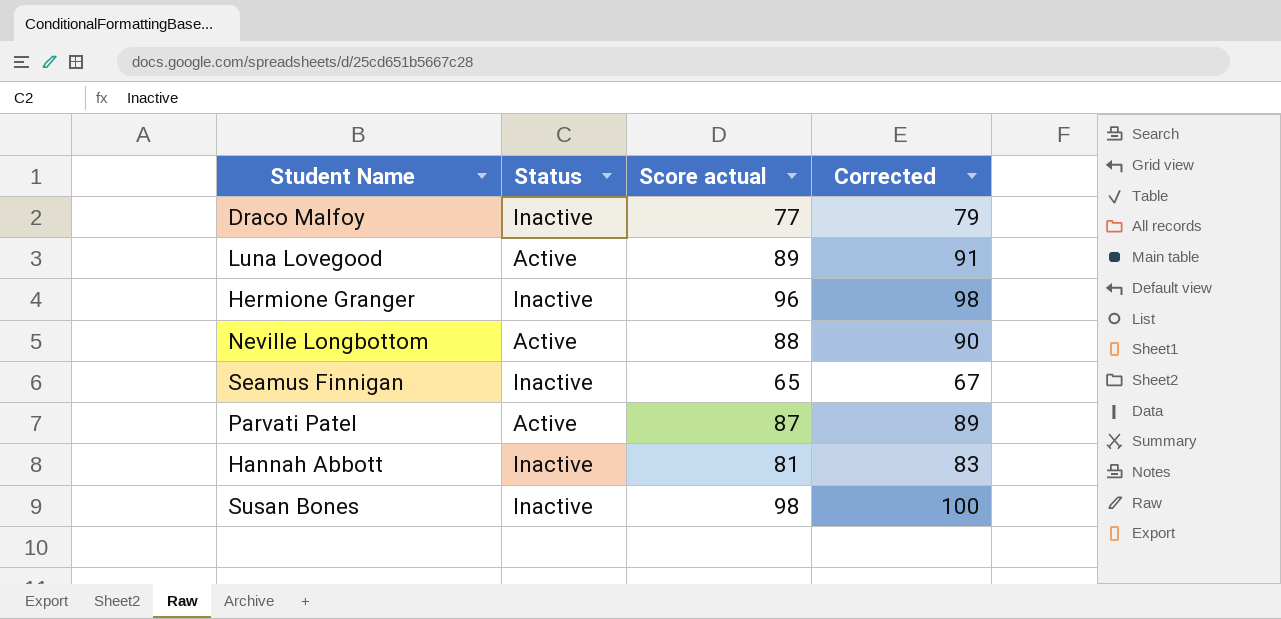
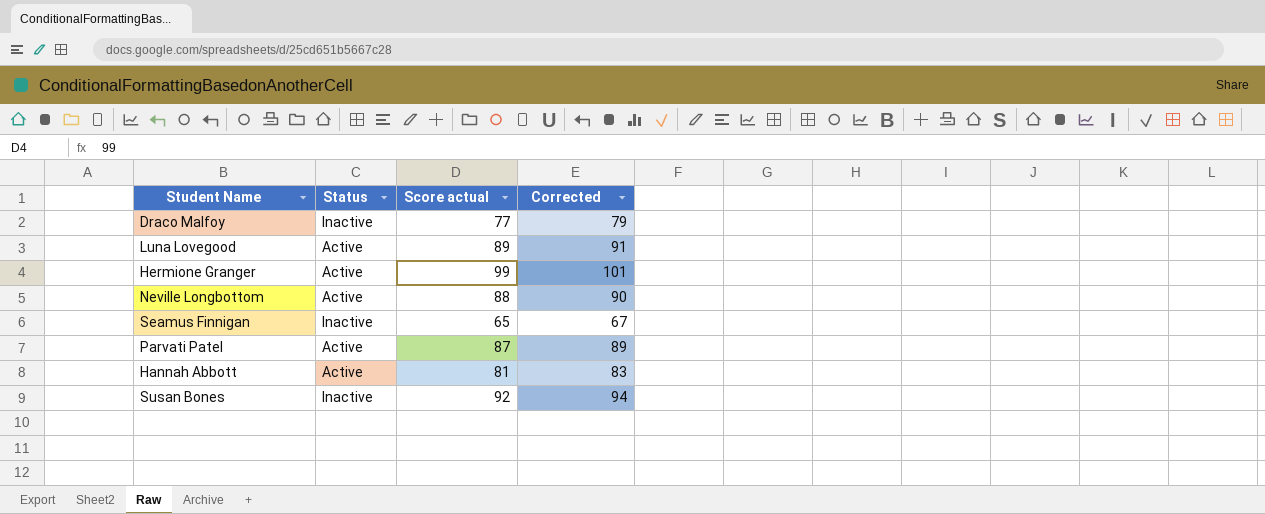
Hermione Granger | Status: Inactive -> Active
Hermione Granger | Score actual: 96 -> 99
Hermione Granger | Corrected: 98 -> 101
Hannah Abbott | Status: Inactive -> Active
Susan Bones | Score actual: 98 -> 92
Susan Bones | Corrected: 100 -> 94

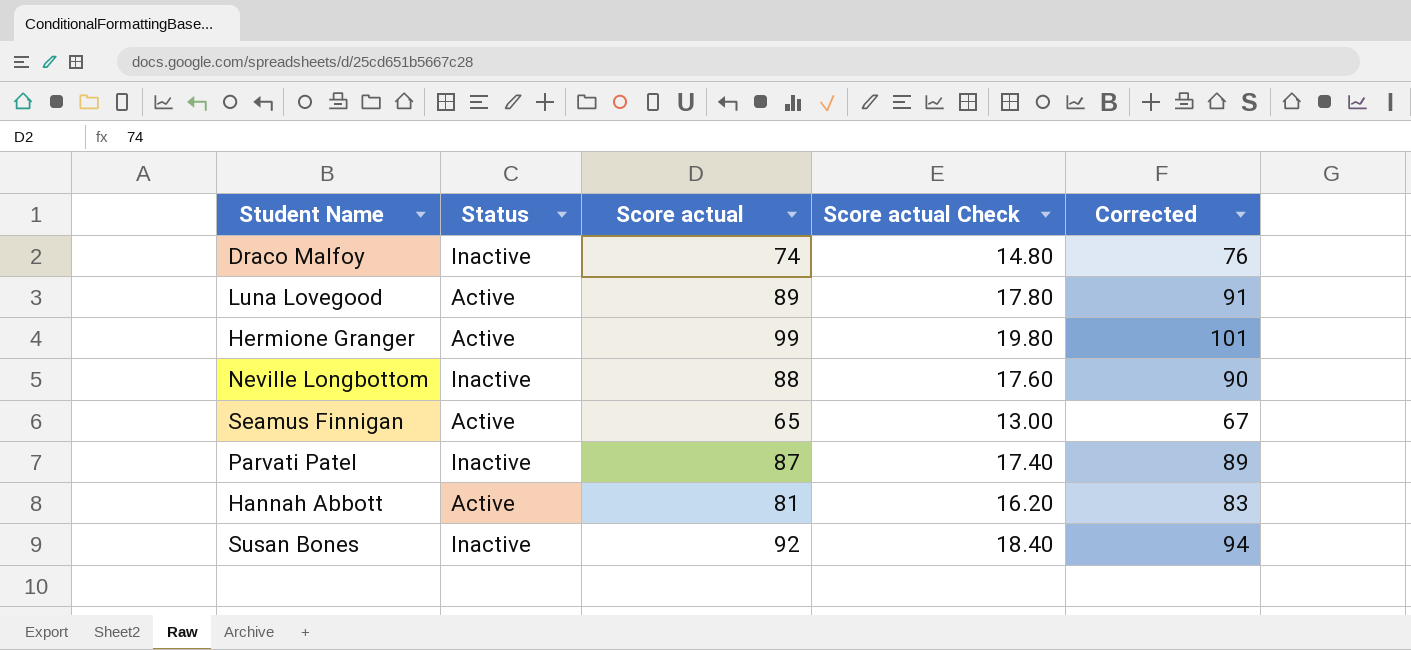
column Score actual Check | formula: none -> [Score actual] * 0.2
Draco Malfoy | Score actual: 77 -> 74
Draco Malfoy | Corrected: 79 -> 76
Neville Longbottom | Status: Active -> Inactive
Seamus Finnigan | Status: Inactive -> Active
Parvati Patel | Status: Active -> Inactive

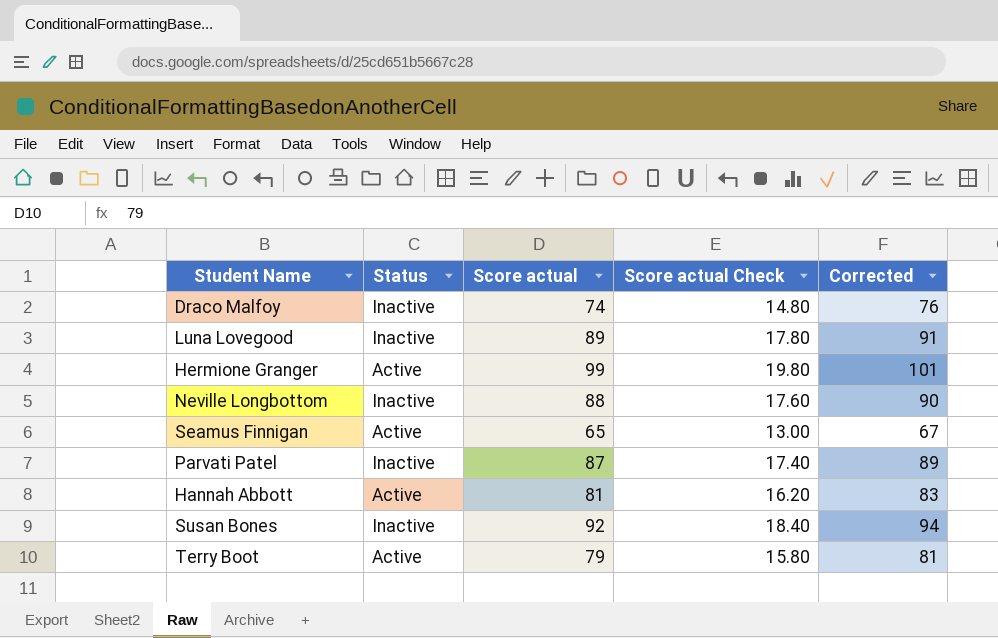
Luna Lovegood | Status: Active -> Inactive
row Terry Boot: none -> Active | 79 | 15.80 | 81

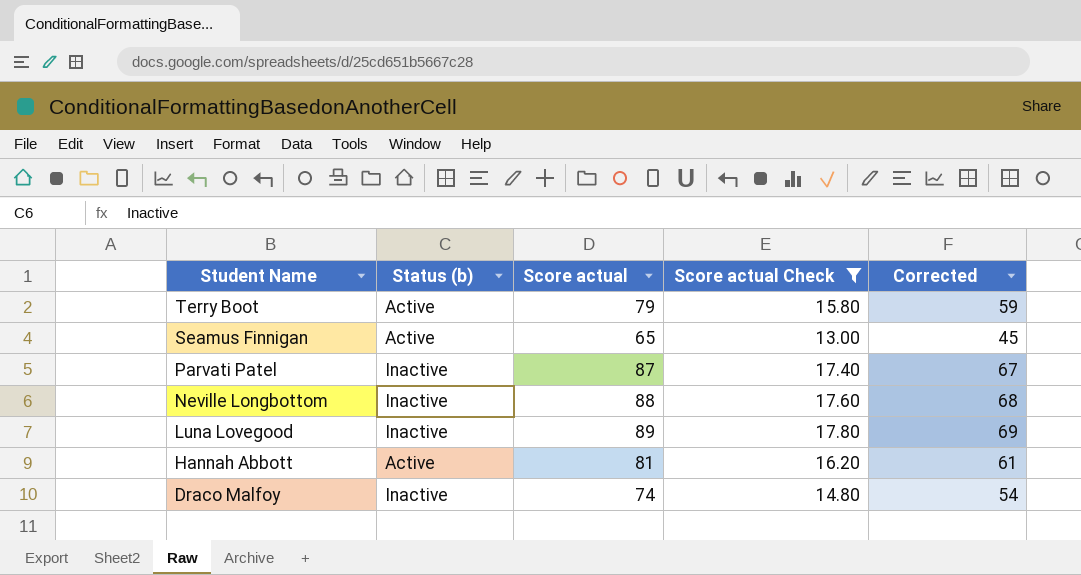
filter: none -> Score actual Check <= 17.80
row order: none -> Student Name descending
column name: Status -> Status (b)
column Corrected | formula: [Score actual] + 2 -> [Score actual] - 20

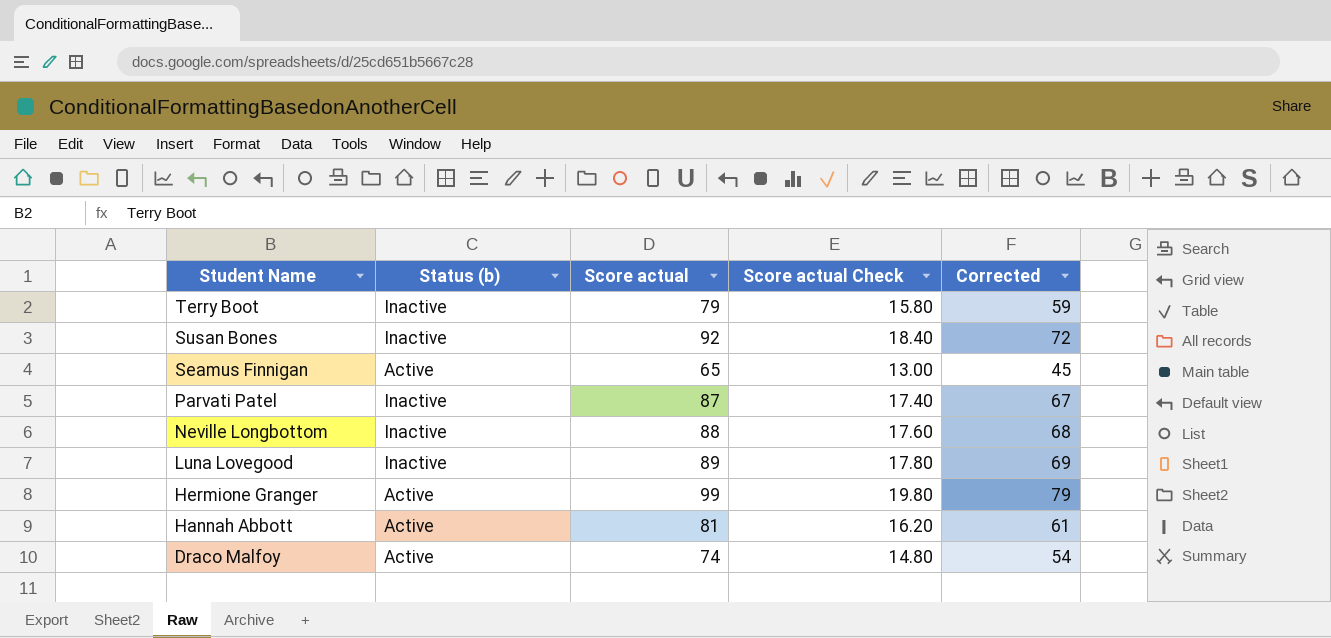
filter: Score actual Check <= 17.80 -> none
Terry Boot | Status (b): Active -> Inactive
Draco Malfoy | Status (b): Inactive -> Active

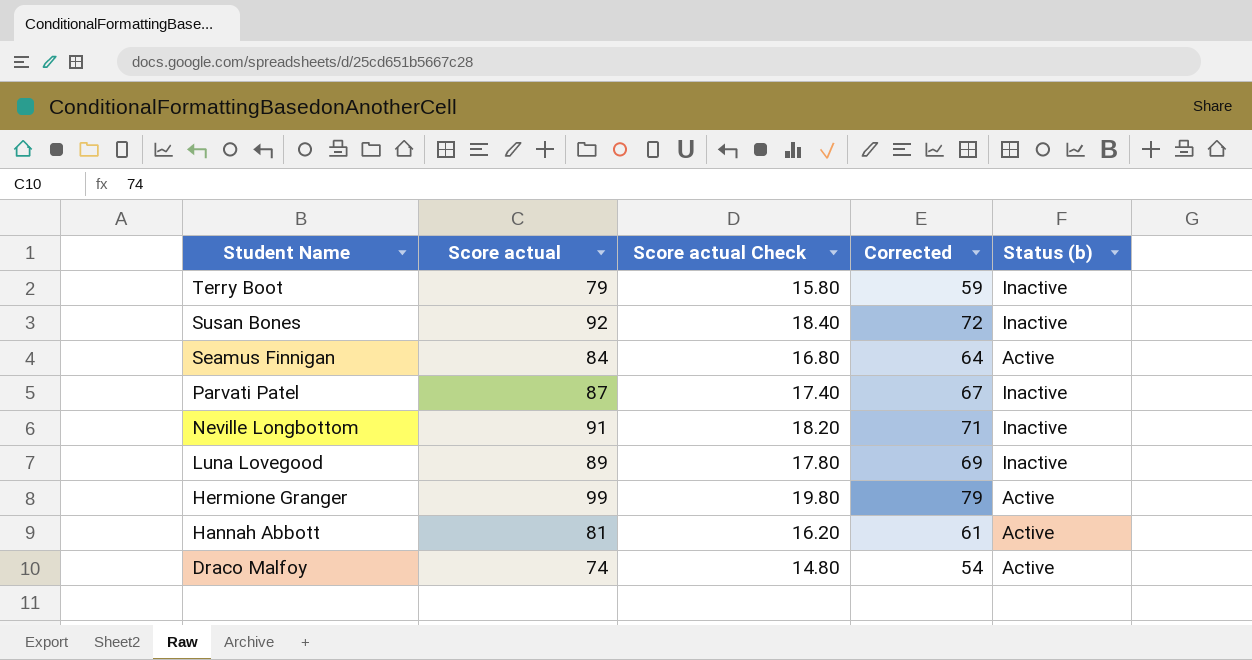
column Status (b) | position: 2 -> 5
Seamus Finnigan | Score actual: 65 -> 84
Seamus Finnigan | Score actual Check: 13.00 -> 16.80
Seamus Finnigan | Corrected: 45 -> 64
Neville Longbottom | Score actual: 88 -> 91
Neville Longbottom | Score actual Check: 17.60 -> 18.20
Neville Longbottom | Corrected: 68 -> 71

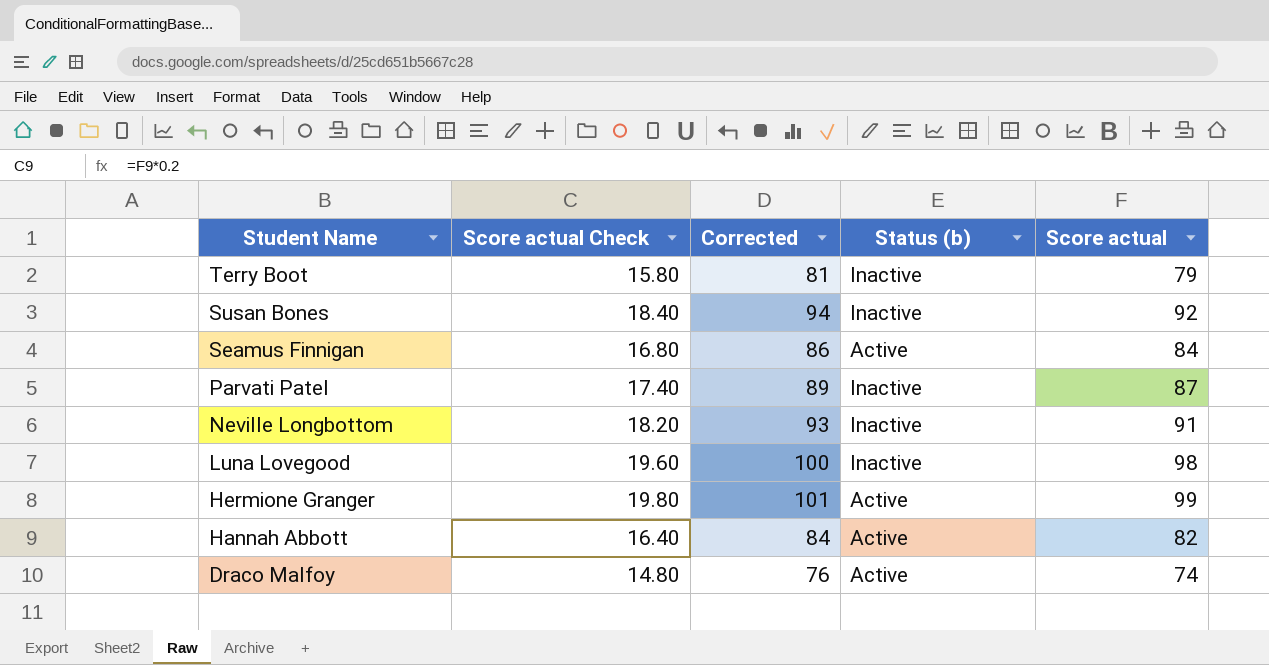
column Corrected | formula: [Score actual] - 20 -> [Score actual] + 2
column Score actual | position: 2 -> 5
Luna Lovegood | Score actual Check: 17.80 -> 19.60
Luna Lovegood | Score actual: 89 -> 98
Hannah Abbott | Score actual Check: 16.20 -> 16.40
Hannah Abbott | Score actual: 81 -> 82

